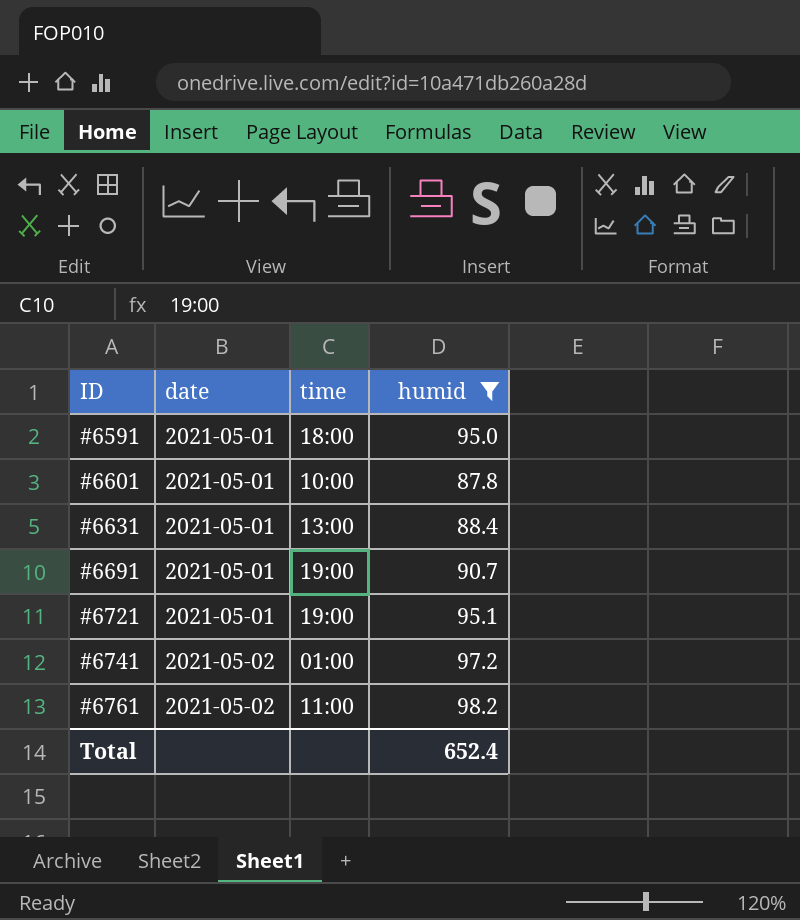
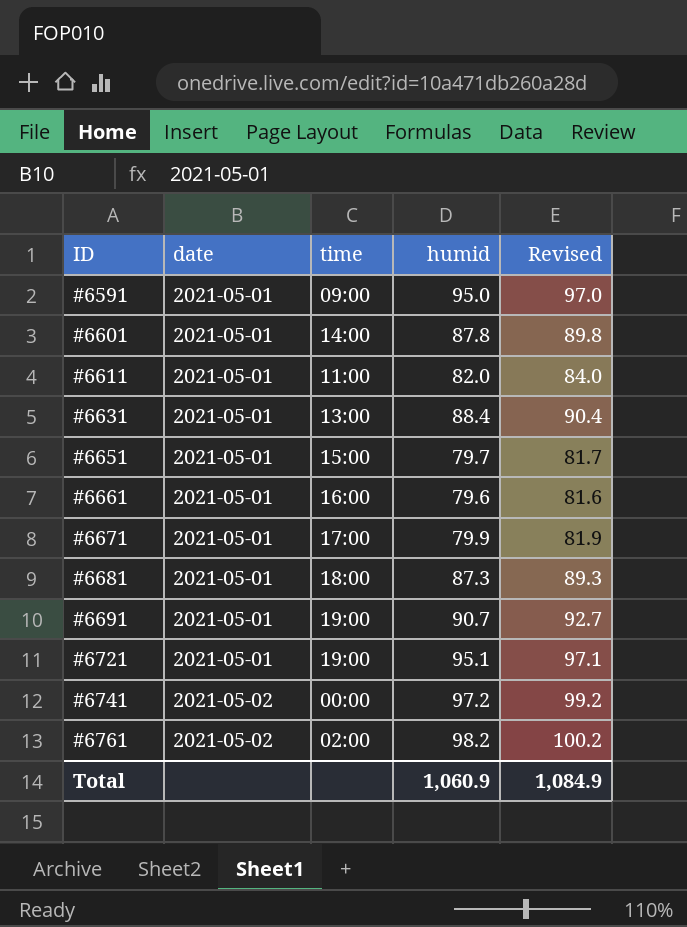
filter: humid >= 87.8 -> none
column Revised | formula: none -> [humid] + 2
#6591 | time: 18:00 -> 09:00
#6601 | time: 10:00 -> 14:00
#6741 | time: 01:00 -> 00:00
#6761 | time: 11:00 -> 02:00
Total | humid: 652.4 -> 1,060.9

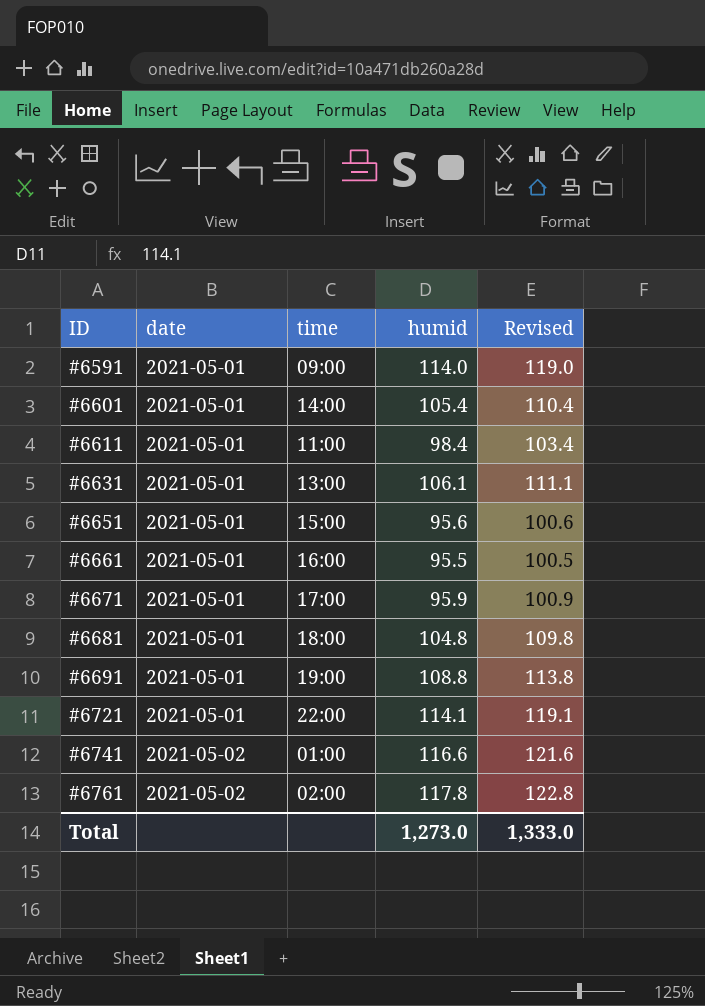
column Revised | formula: [humid] + 2 -> [humid] + 5
#6591 | humid: 95.0 -> 114.0
#6601 | humid: 87.8 -> 105.4
#6611 | humid: 82.0 -> 98.4
#6631 | humid: 88.4 -> 106.1
#6651 | humid: 79.7 -> 95.6
#6661 | humid: 79.6 -> 95.5
#6671 | humid: 79.9 -> 95.9
#6681 | humid: 87.3 -> 104.8
#6691 | humid: 90.7 -> 108.8
#6721 | time: 19:00 -> 22:00
#6721 | humid: 95.1 -> 114.1
#6741 | time: 00:00 -> 01:00
#6741 | humid: 97.2 -> 116.6
#6761 | humid: 98.2 -> 117.8
Total | humid: 1,060.9 -> 1,273.0
Total | Revised: 1,084.9 -> 1,333.0

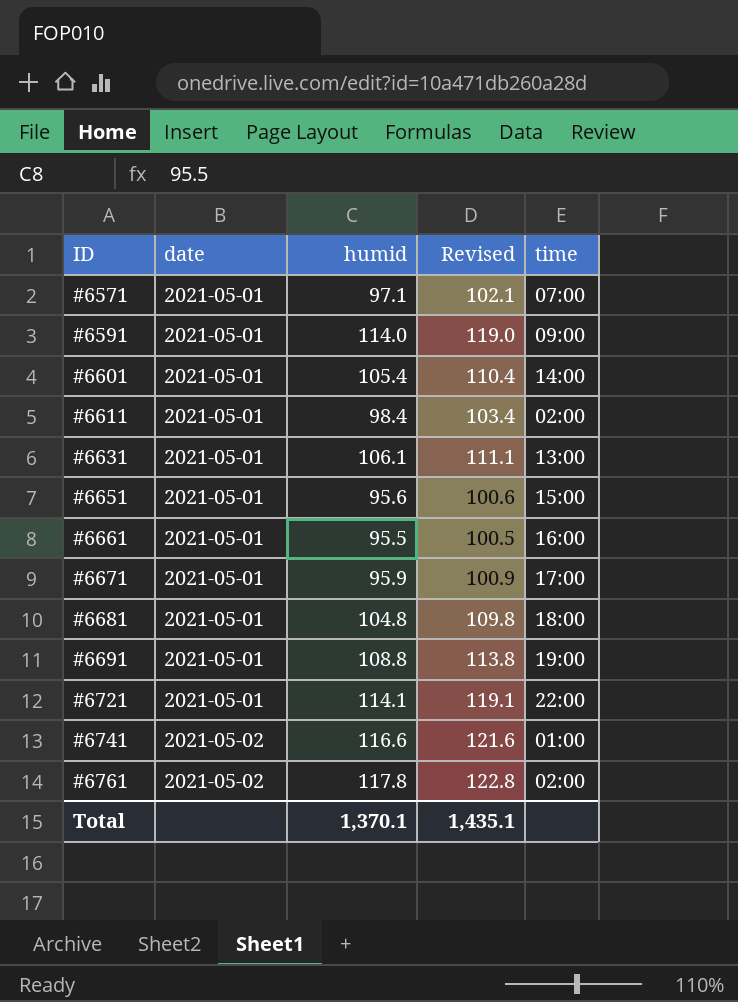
column time | position: 3 -> 5
row #6571: none -> 2021-05-01 | 97.1 | 102.1 | 07:00
#6611 | time: 11:00 -> 02:00
Total | humid: 1,273.0 -> 1,370.1
Total | Revised: 1,333.0 -> 1,435.1

